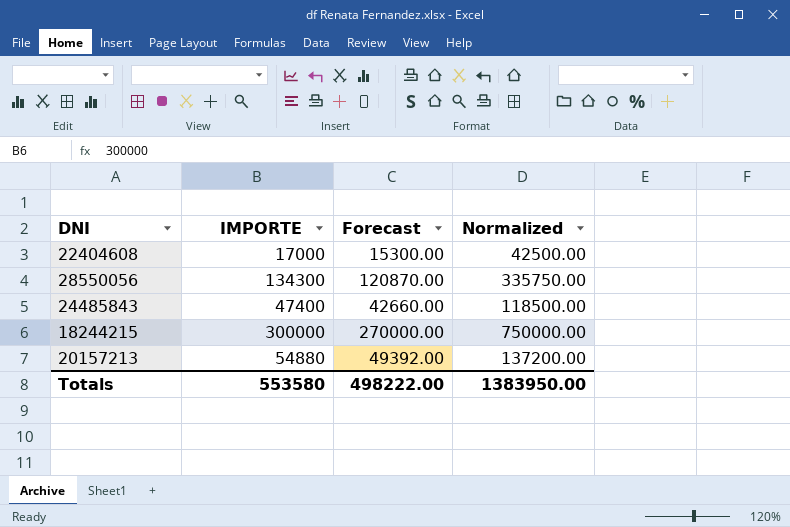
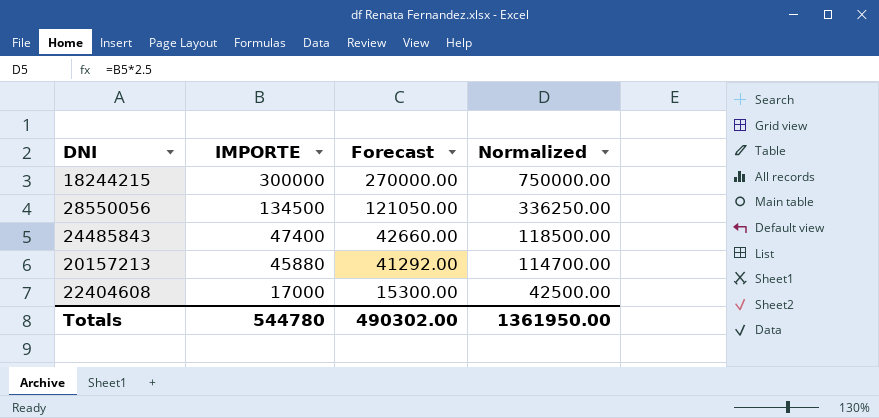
row order: none -> IMPORTE descending
28550056 | IMPORTE: 134300 -> 134500
28550056 | Forecast: 120870.00 -> 121050.00
28550056 | Normalized: 335750.00 -> 336250.00
20157213 | IMPORTE: 54880 -> 45880
20157213 | Forecast: 49392.00 -> 41292.00
20157213 | Normalized: 137200.00 -> 114700.00
Totals | IMPORTE: 553580 -> 544780
Totals | Forecast: 498222.00 -> 490302.00
Totals | Normalized: 1383950.00 -> 1361950.00

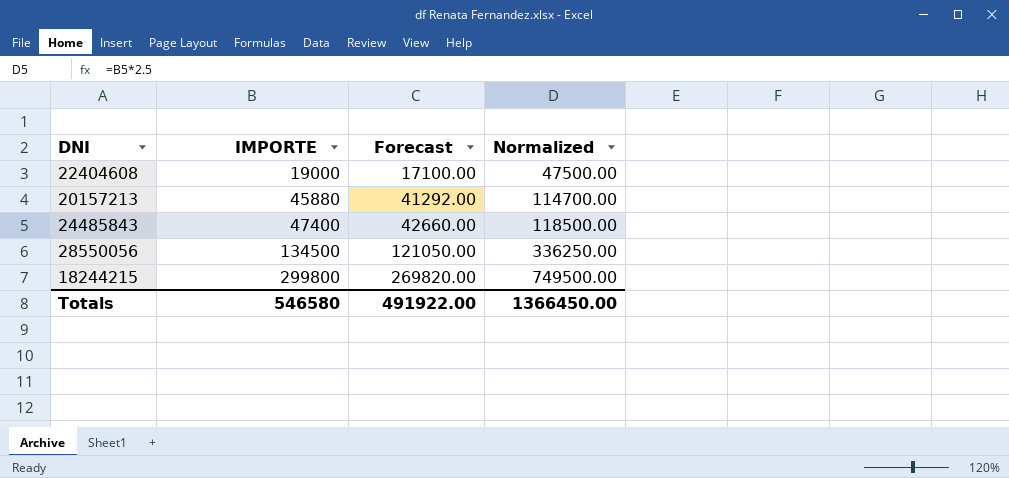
row order: IMPORTE descending -> IMPORTE ascending
22404608 | IMPORTE: 17000 -> 19000
22404608 | Forecast: 15300.00 -> 17100.00
22404608 | Normalized: 42500.00 -> 47500.00
18244215 | IMPORTE: 300000 -> 299800
18244215 | Forecast: 270000.00 -> 269820.00
18244215 | Normalized: 750000.00 -> 749500.00
Totals | IMPORTE: 544780 -> 546580
Totals | Forecast: 490302.00 -> 491922.00
Totals | Normalized: 1361950.00 -> 1366450.00

